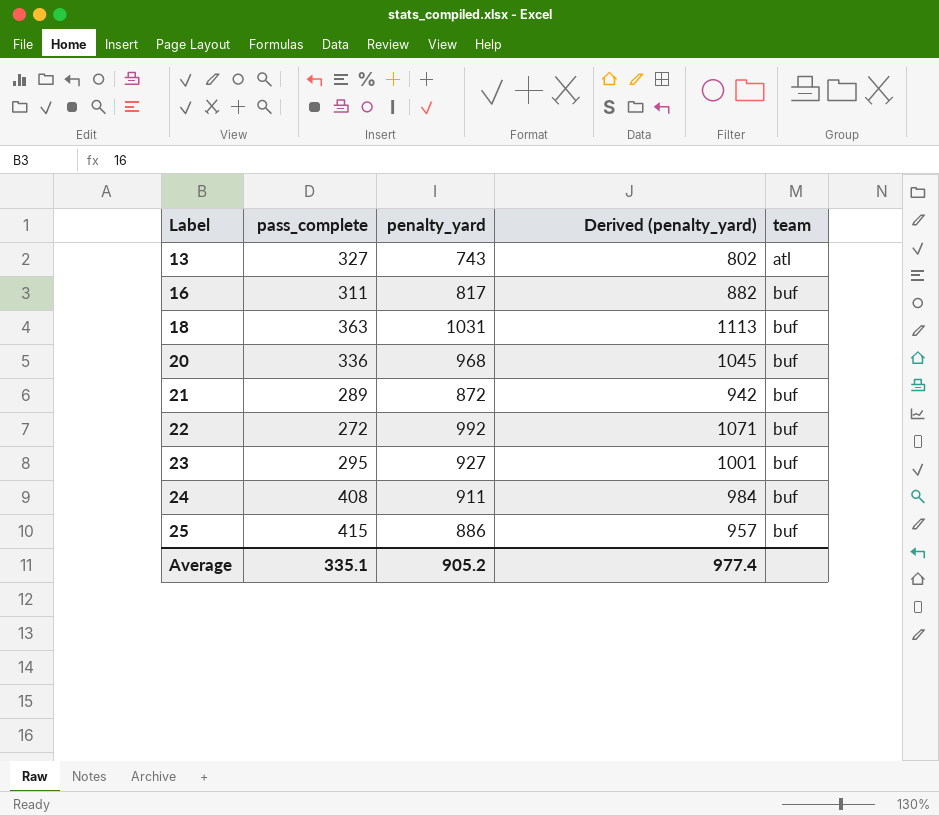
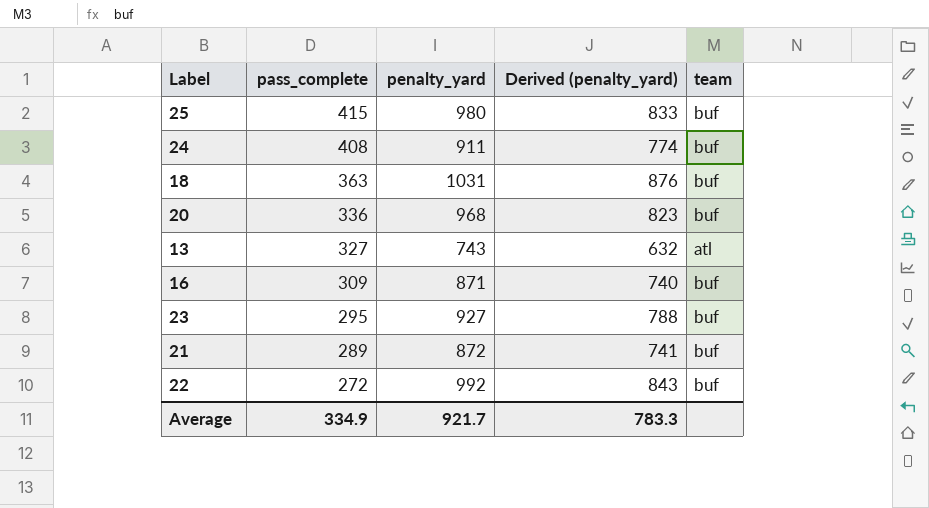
row order: Label ascending -> pass_complete descending
column Derived (penalty_yard) | formula: [penalty_yard] * 1.08 -> [penalty_yard] * 0.85
25 | penalty_yard: 886 -> 980
16 | pass_complete: 311 -> 309
16 | penalty_yard: 817 -> 871
Average | pass_complete: 335.1 -> 334.9
Average | penalty_yard: 905.2 -> 921.7
Average | Derived (penalty_yard): 977.4 -> 783.3

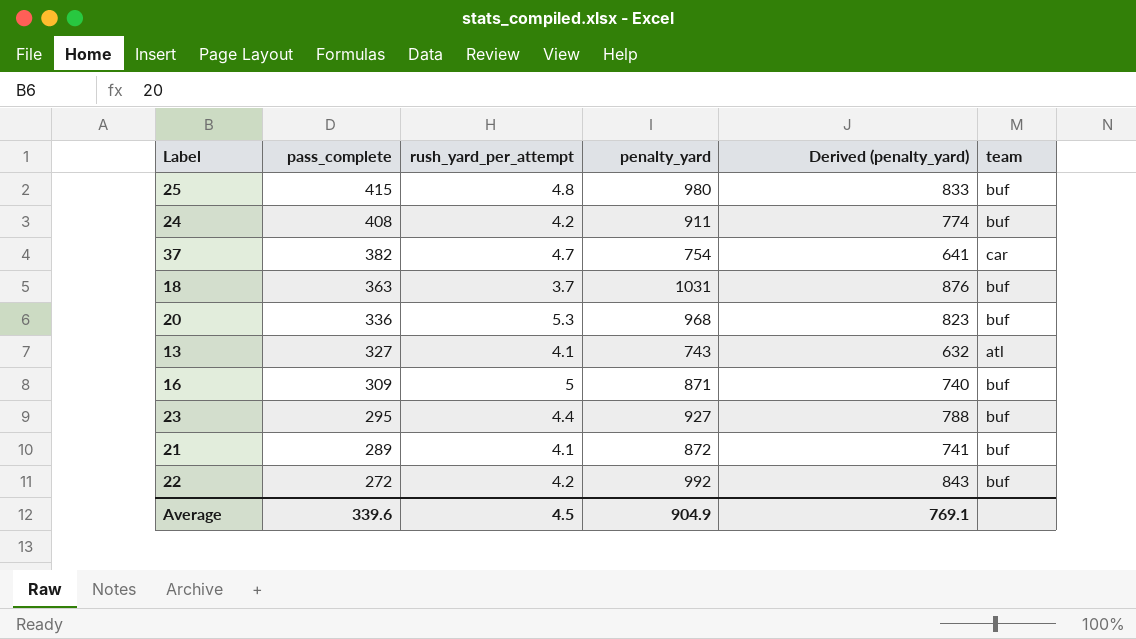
column rush_yard_per_attempt | position: none -> 3
row 37: none -> 382 | 4.7 | 754 | 641 | car
Average | pass_complete: 334.9 -> 339.6
Average | penalty_yard: 921.7 -> 904.9
Average | Derived (penalty_yard): 783.3 -> 769.1

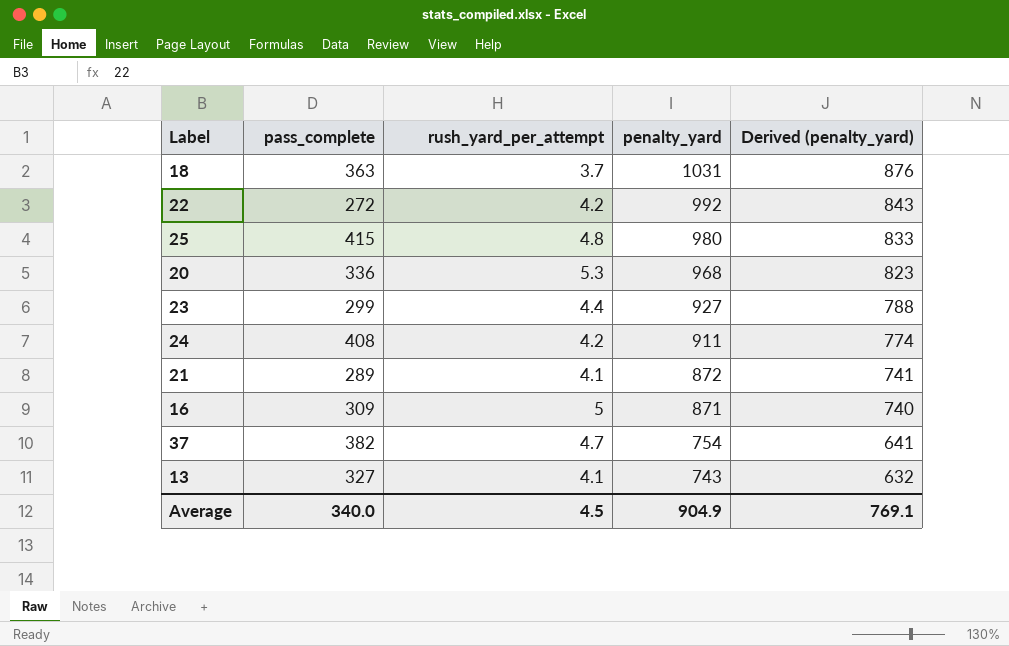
row order: pass_complete descending -> penalty_yard descending
column team | position: 6 -> none
23 | pass_complete: 295 -> 299
Average | pass_complete: 339.6 -> 340.0

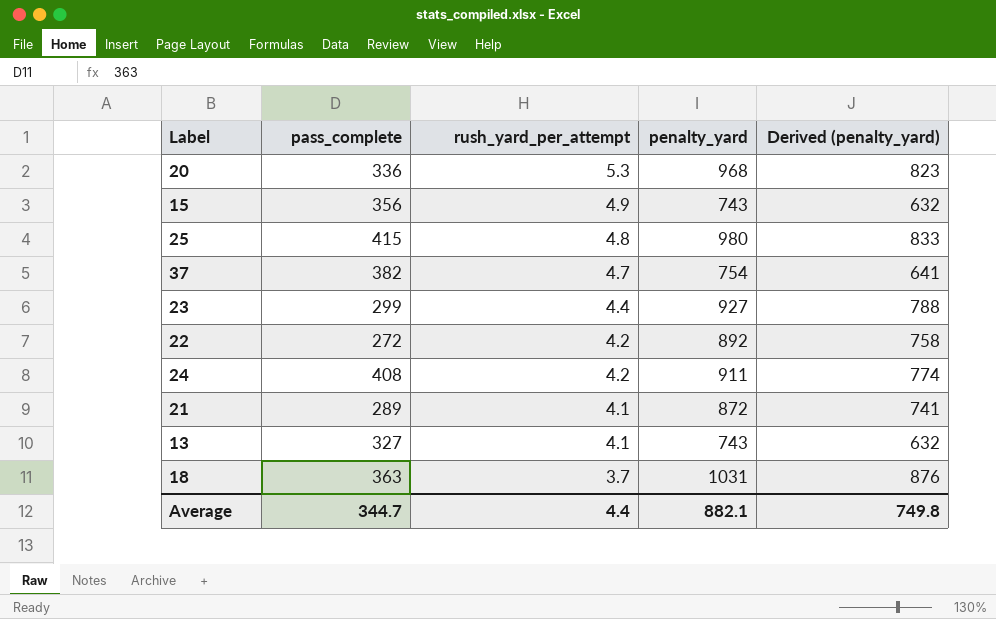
row order: penalty_yard descending -> rush_yard_per_attempt descending
row 16: 309 | 5 | 871 | 740 -> none
row 15: none -> 356 | 4.9 | 743 | 632
22 | penalty_yard: 992 -> 892
22 | Derived (penalty_yard): 843 -> 758
Average | pass_complete: 340.0 -> 344.7
Average | rush_yard_per_attempt: 4.5 -> 4.4
Average | penalty_yard: 904.9 -> 882.1
Average | Derived (penalty_yard): 769.1 -> 749.8

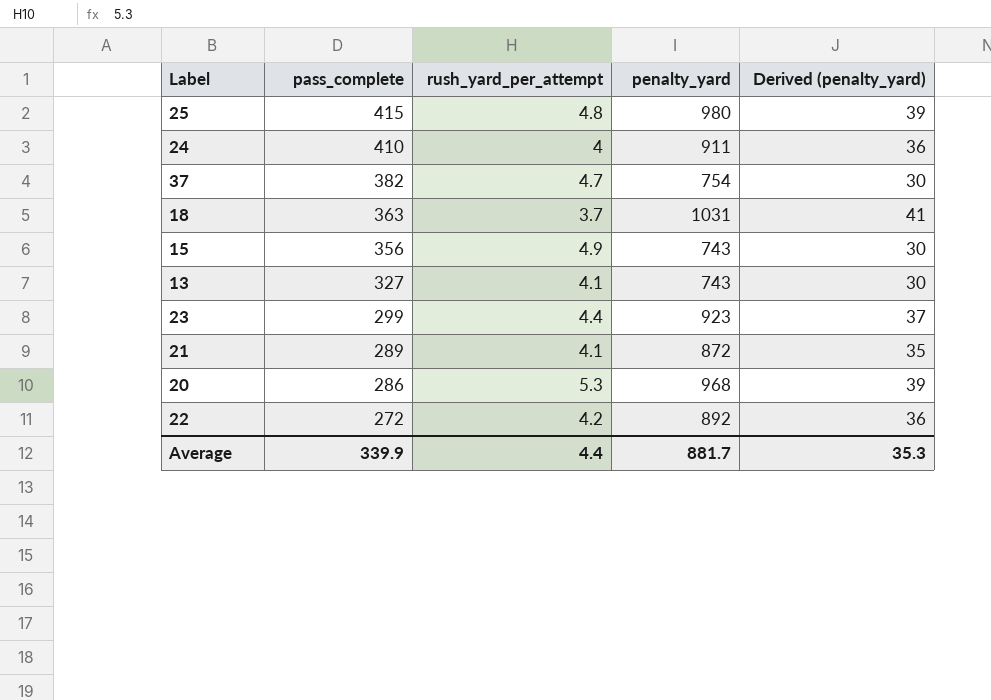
row order: rush_yard_per_attempt descending -> pass_complete descending
column Derived (penalty_yard) | formula: [penalty_yard] * 0.85 -> [penalty_yard] * 0.04
24 | pass_complete: 408 -> 410
24 | rush_yard_per_attempt: 4.2 -> 4
23 | penalty_yard: 927 -> 923
20 | pass_complete: 336 -> 286
Average | pass_complete: 344.7 -> 339.9
Average | penalty_yard: 882.1 -> 881.7
Average | Derived (penalty_yard): 749.8 -> 35.3

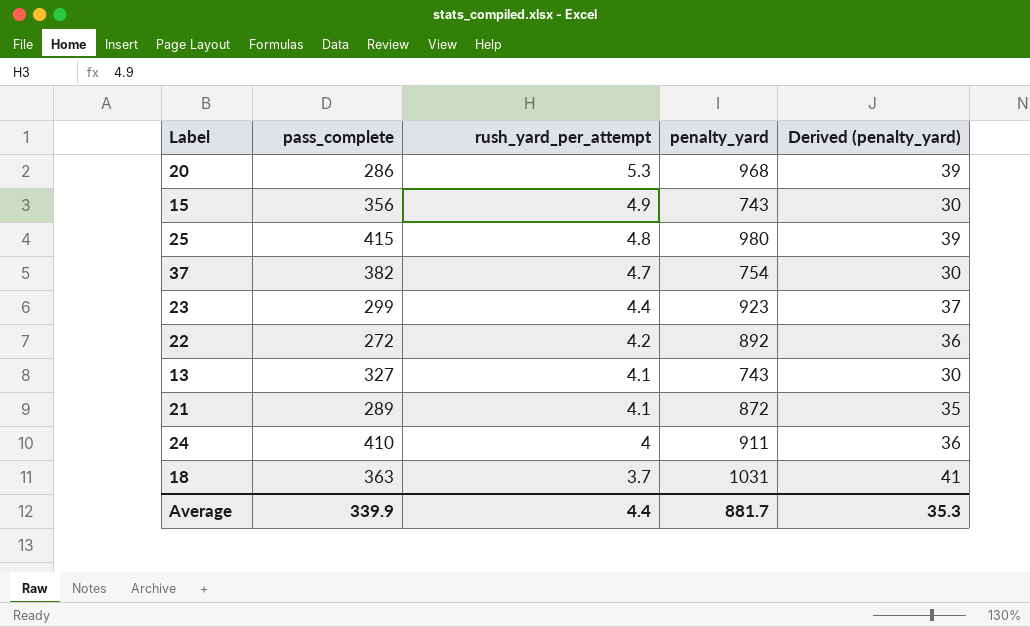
row order: pass_complete descending -> rush_yard_per_attempt descending

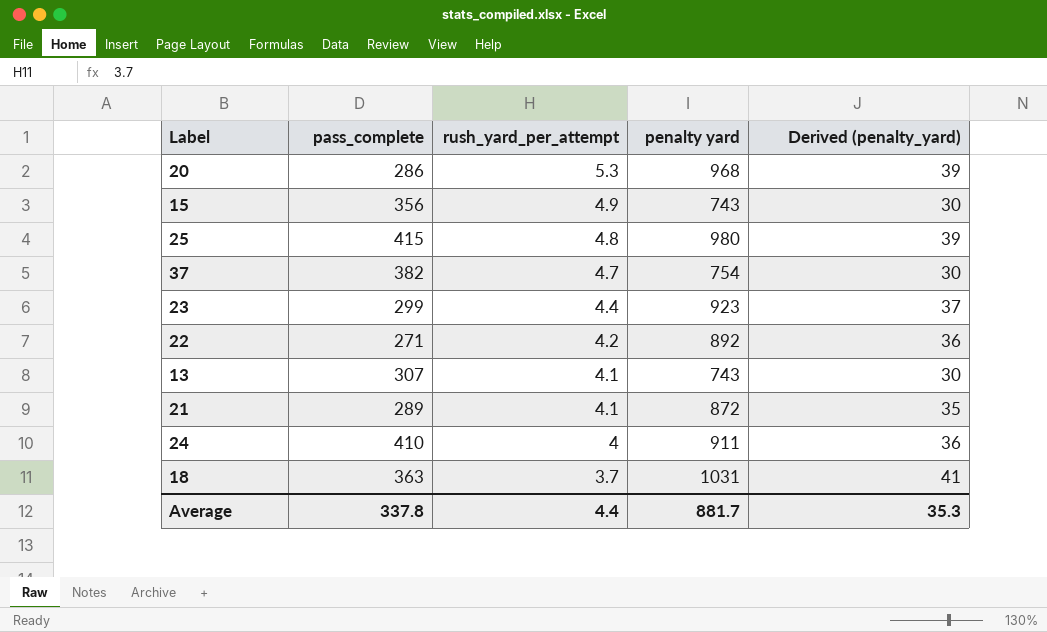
column name: penalty_yard -> penalty yard
22 | pass_complete: 272 -> 271
13 | pass_complete: 327 -> 307
Average | pass_complete: 339.9 -> 337.8

